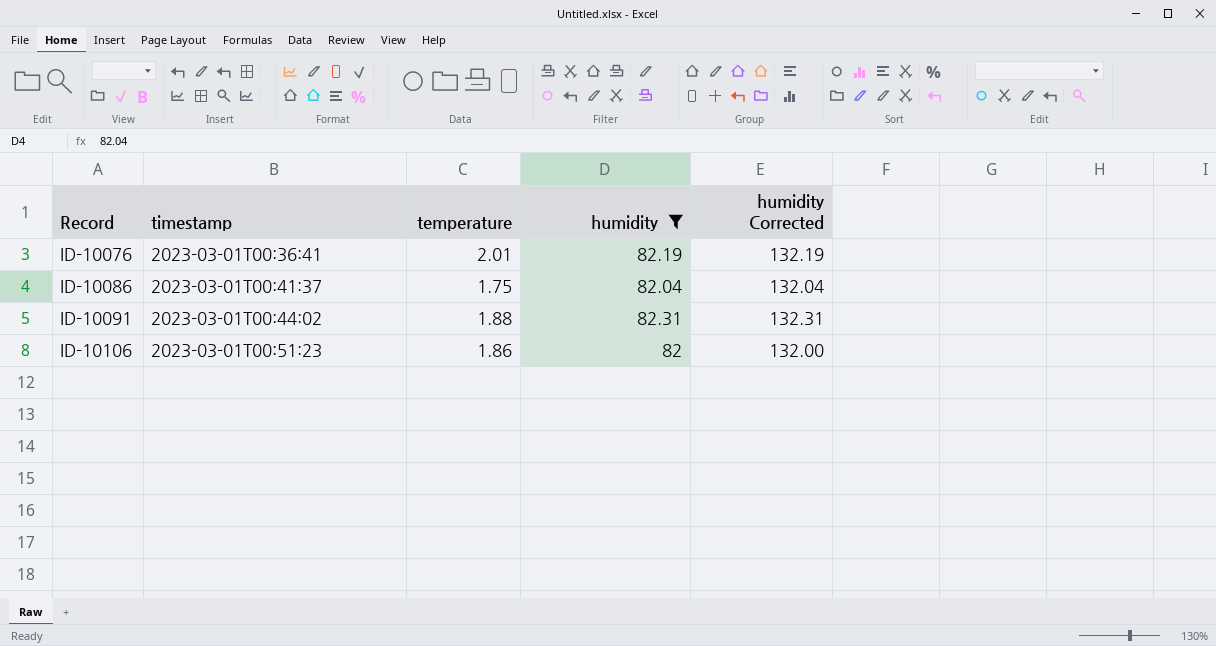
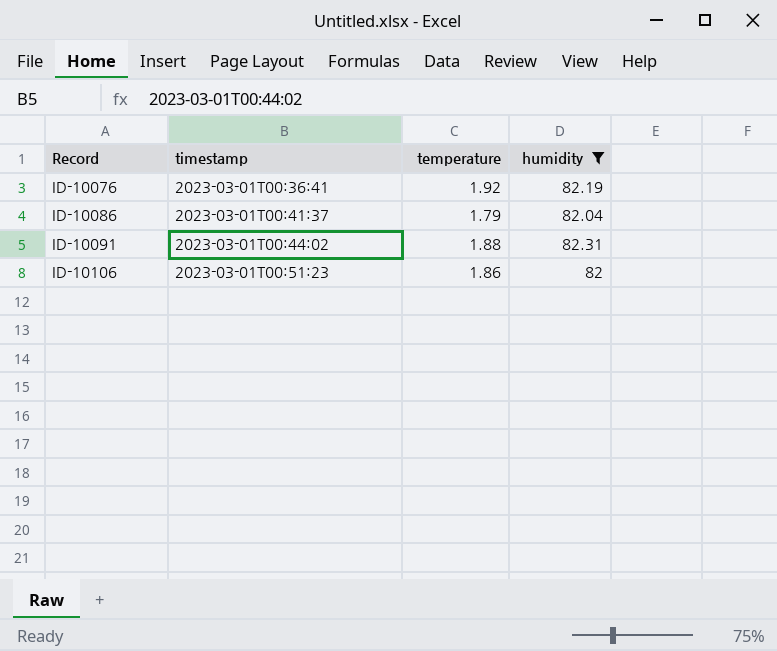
column humidity Corrected | formula: [humidity] + 50 -> none
ID-10076 | temperature: 2.01 -> 1.92
ID-10086 | temperature: 1.75 -> 1.79

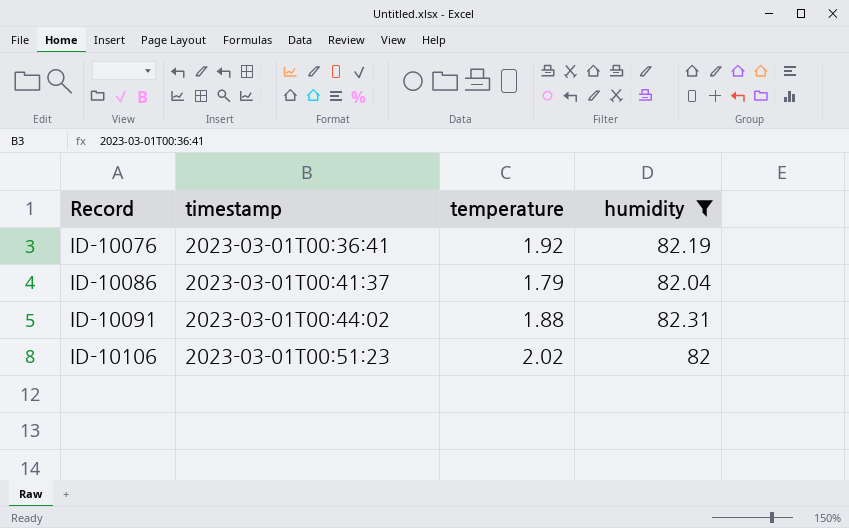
ID-10106 | temperature: 1.86 -> 2.02

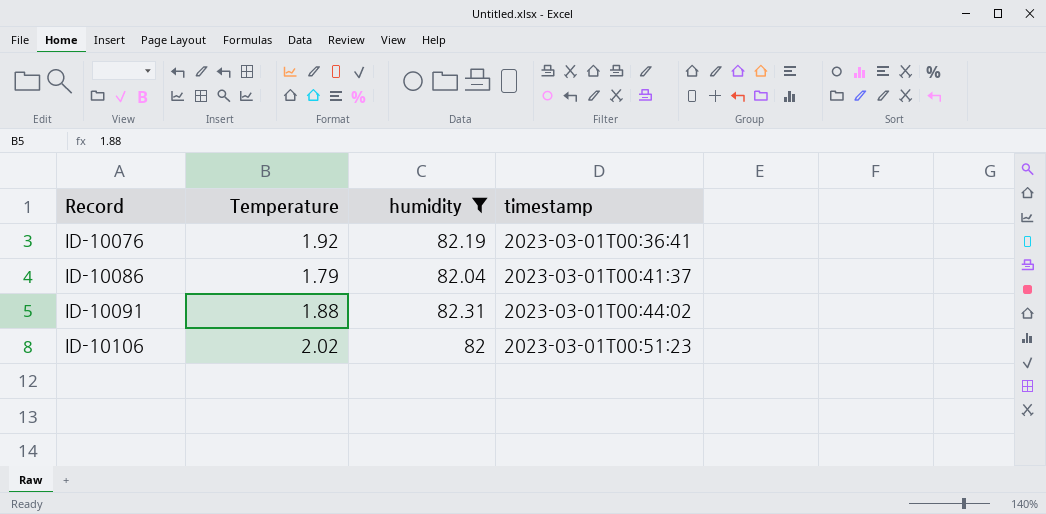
column name: temperature -> Temperature
column timestamp | position: 2 -> 4

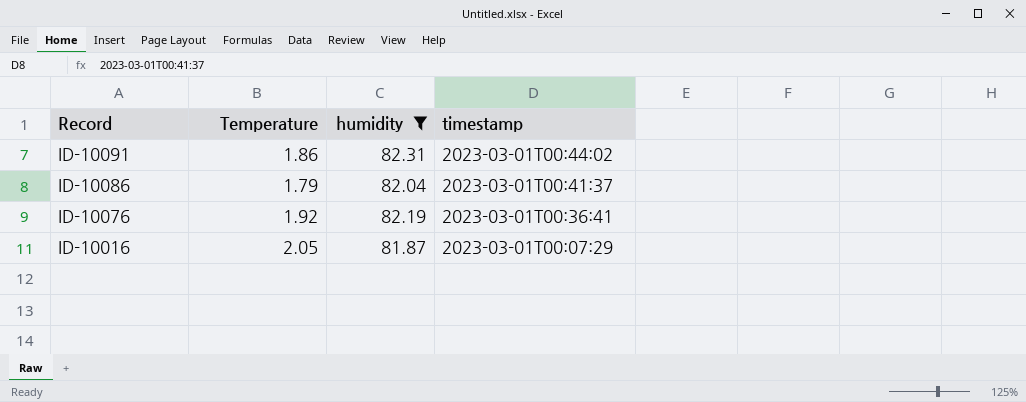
row order: Record ascending -> Record descending
row ID-10106: 2.02 | 82 | 2023-03-01T00:51:23 -> none
ID-10091 | Temperature: 1.88 -> 1.86
row ID-10016: none -> 2.05 | 81.87 | 2023-03-01T00:07:29

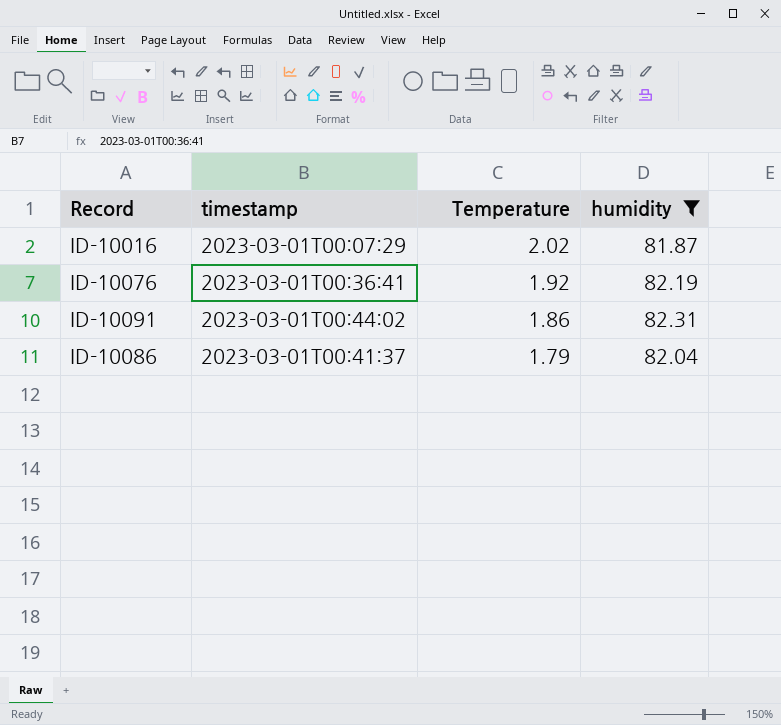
row order: Record descending -> Temperature descending
column timestamp | position: 4 -> 2
ID-10016 | Temperature: 2.05 -> 2.02

